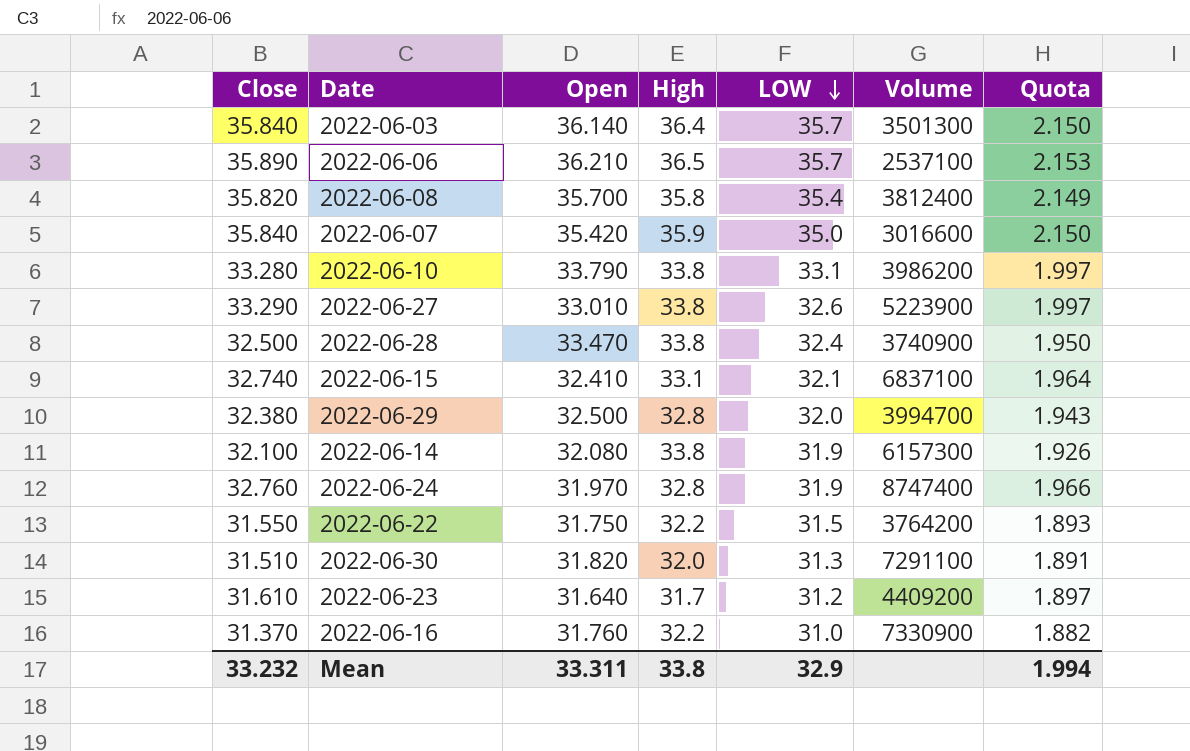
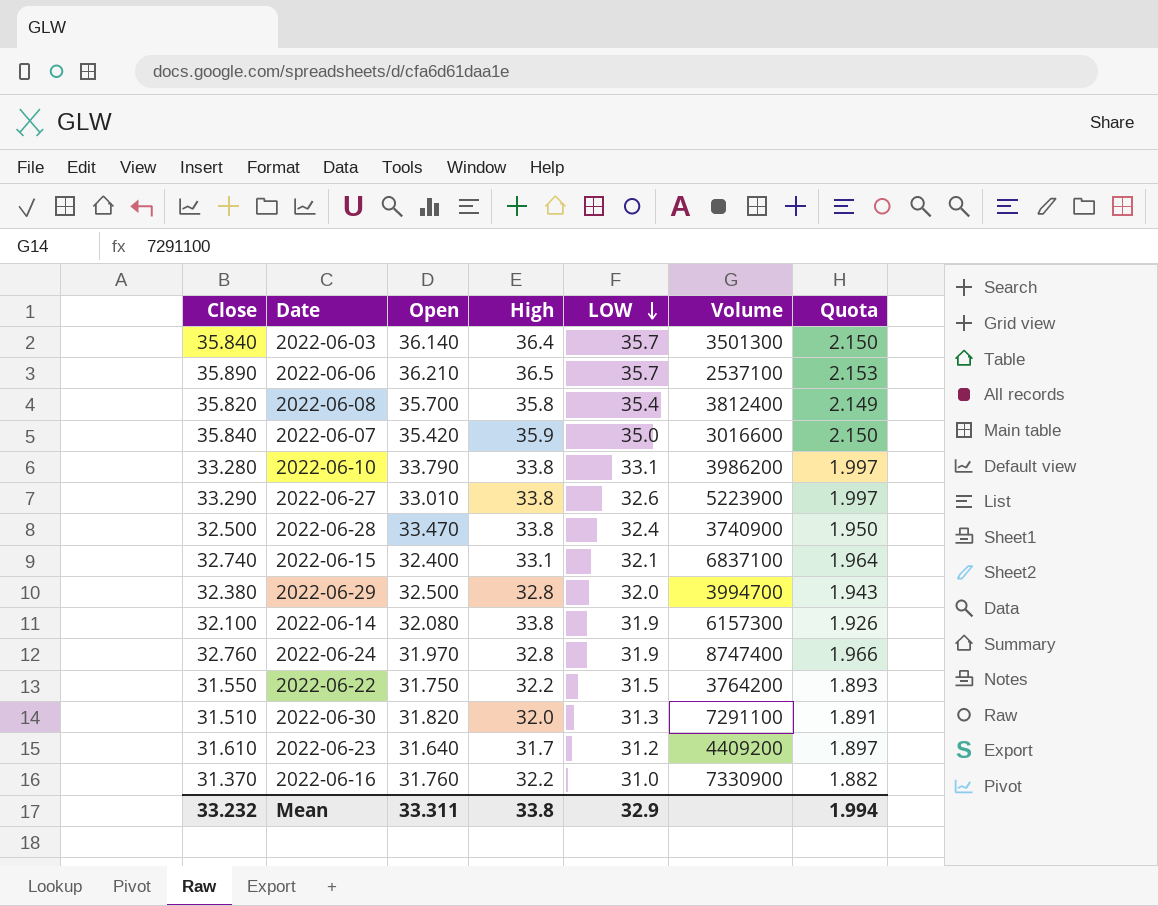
2022-06-15 | Open: 32.410 -> 32.400

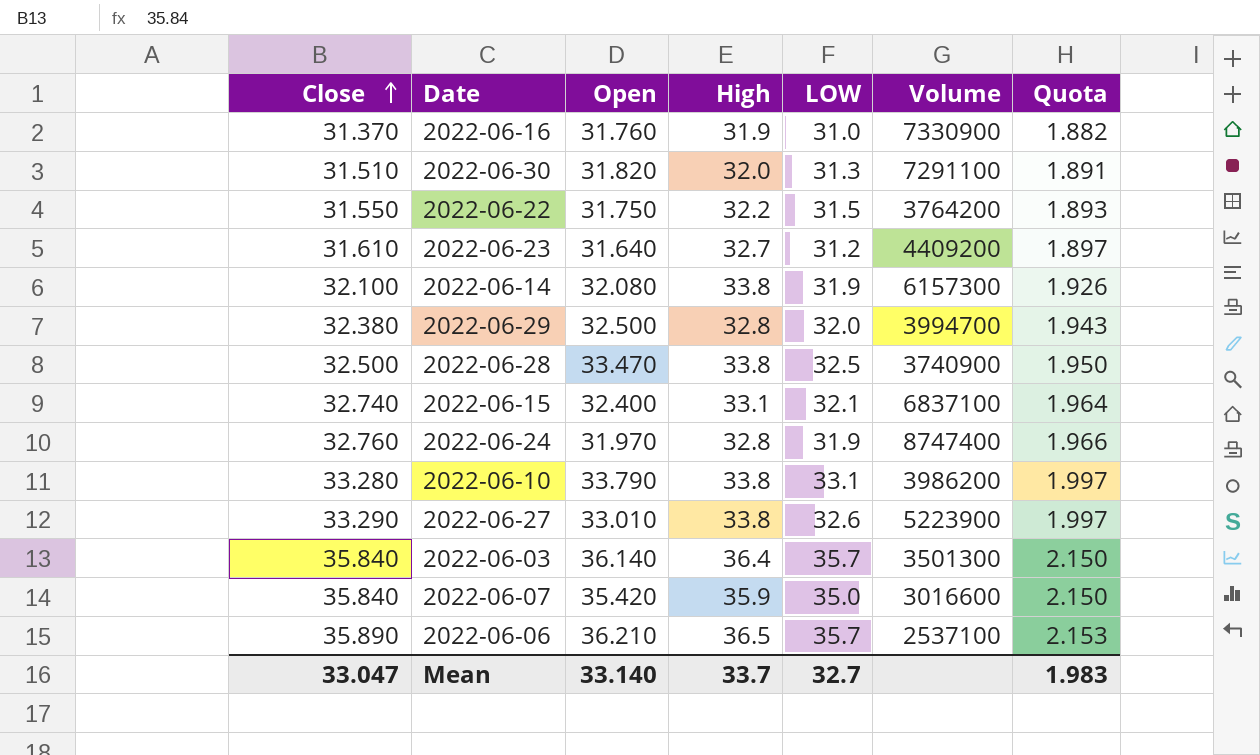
row order: LOW descending -> Close ascending
row 2022-06-08: 35.820 | 35.700 | 35.8 | 35.4 | 3812400 | 2.149 -> none
2022-06-16 | High: 32.2 -> 31.9
2022-06-23 | High: 31.7 -> 32.7
2022-06-28 | LOW: 32.4 -> 32.5
Mean | Close: 33.232 -> 33.047
Mean | Open: 33.311 -> 33.140
Mean | High: 33.8 -> 33.7
Mean | LOW: 32.9 -> 32.7
Mean | Quota: 1.994 -> 1.983

